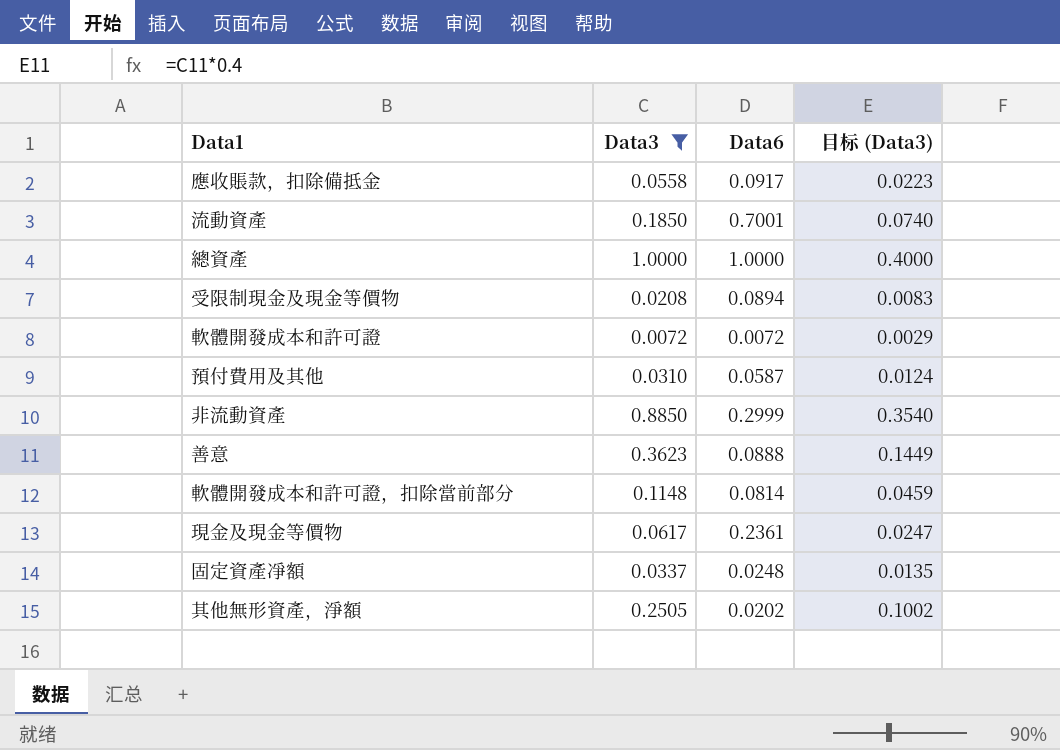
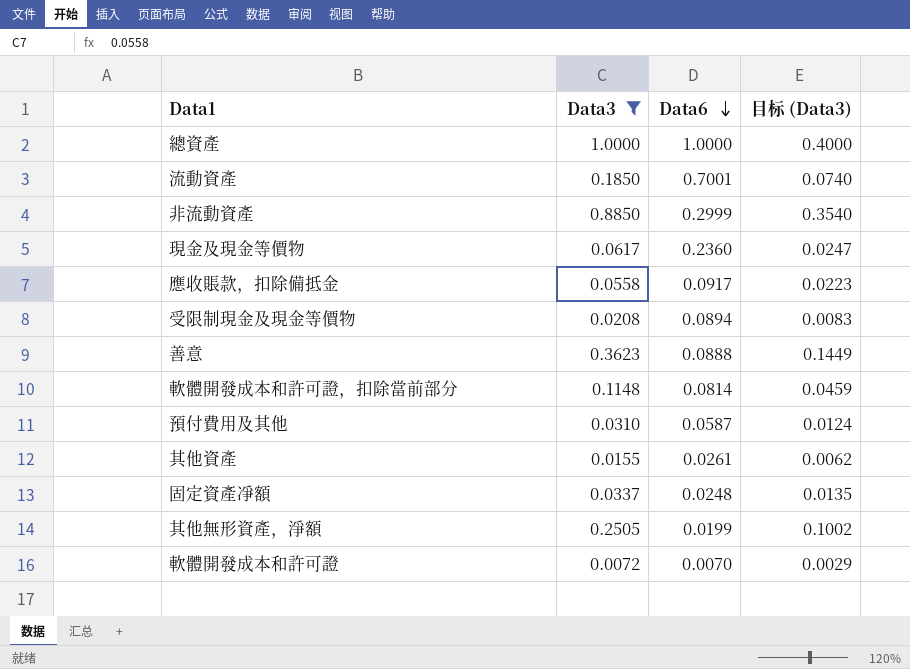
row order: none -> Data6 descending
現金及現金等價物 | Data6: 0.2361 -> 0.2360
row 其他資產: none -> 0.0155 | 0.0261 | 0.0062
其他無形資產，淨額 | Data6: 0.0202 -> 0.0199
軟體開發成本和許可證 | Data6: 0.0072 -> 0.0070

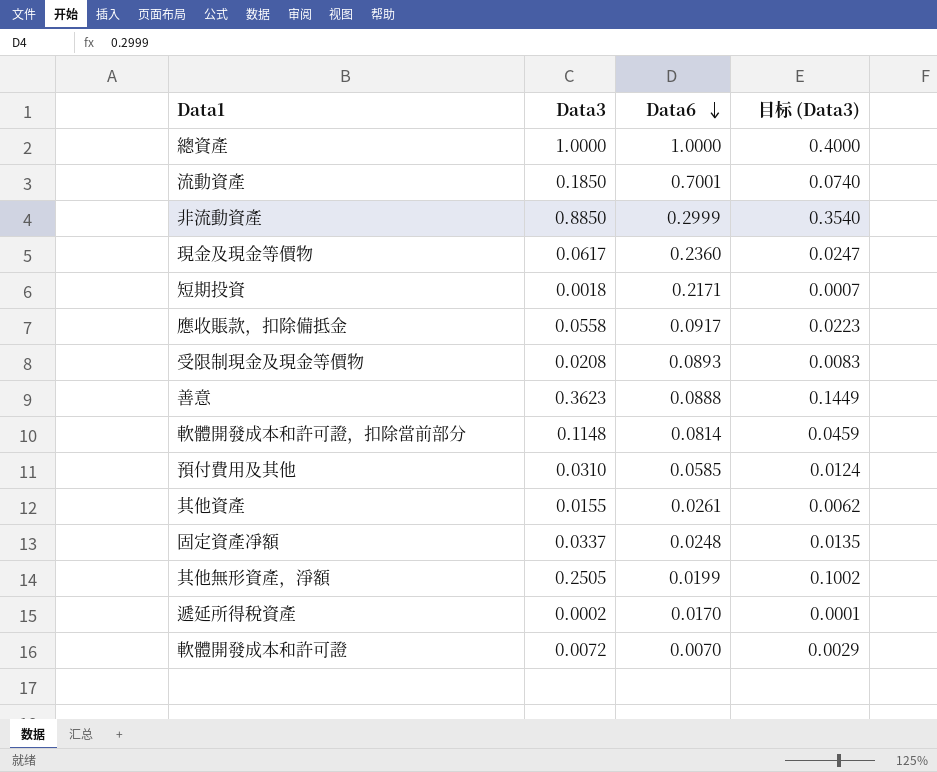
filter: Data3 >= 0.0072 -> none
受限制現金及現金等價物 | Data6: 0.0894 -> 0.0893
預付費用及其他 | Data6: 0.0587 -> 0.0585

